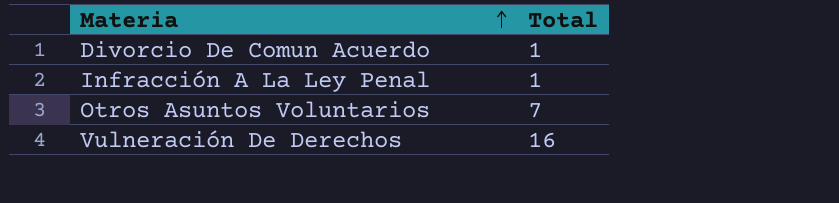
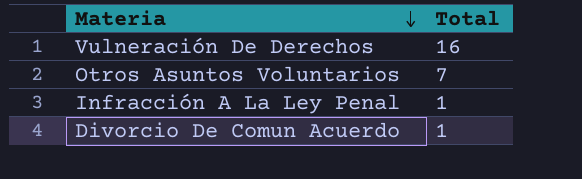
row order: Materia ascending -> Materia descending

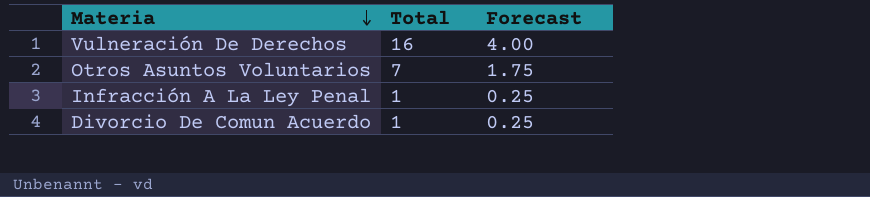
column Forecast | formula: none -> [Total] * 0.25

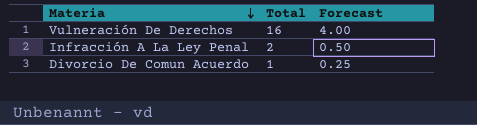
row Otros Asuntos Voluntarios: 7 | 1.75 -> none
Infracción A La Ley Penal | Total: 1 -> 2
Infracción A La Ley Penal | Forecast: 0.25 -> 0.50

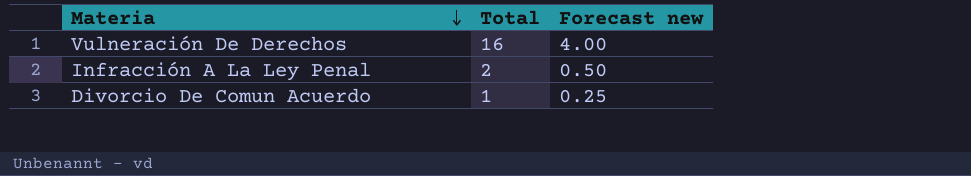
column name: Forecast -> Forecast new

